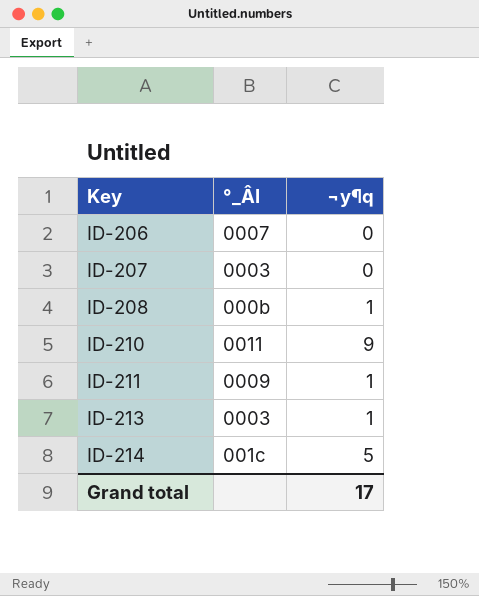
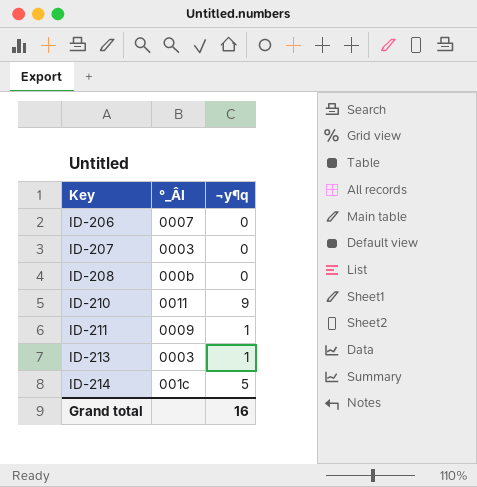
ID-208 | ¬y¶q: 1 -> 0
Grand total | ¬y¶q: 17 -> 16

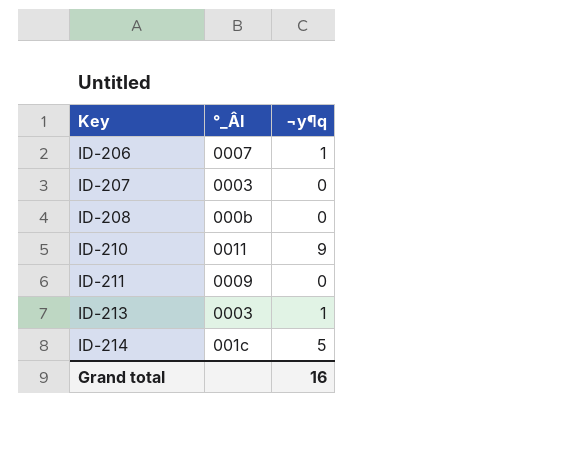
ID-206 | ¬y¶q: 0 -> 1
ID-211 | ¬y¶q: 1 -> 0

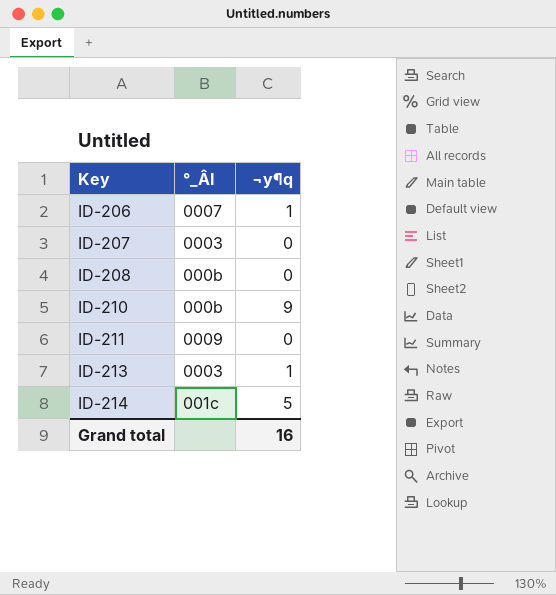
ID-210 | °_ÂI: 0011 -> 000b

